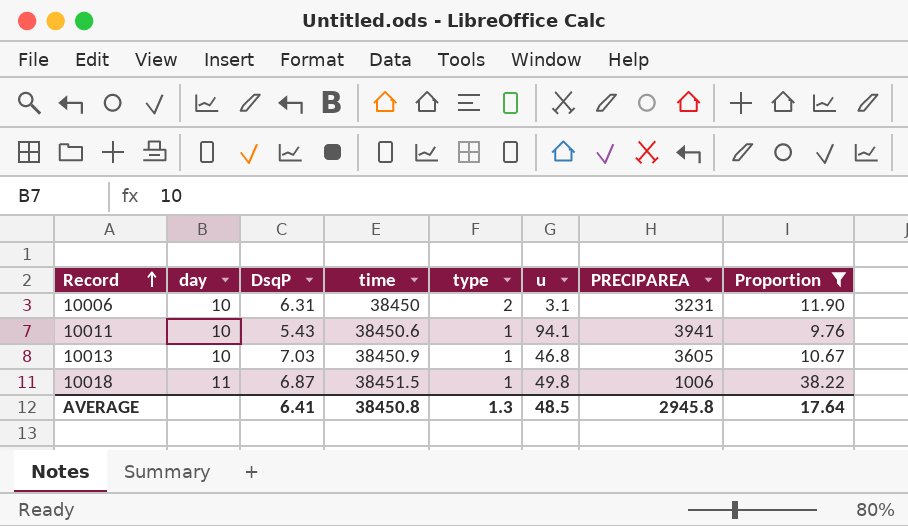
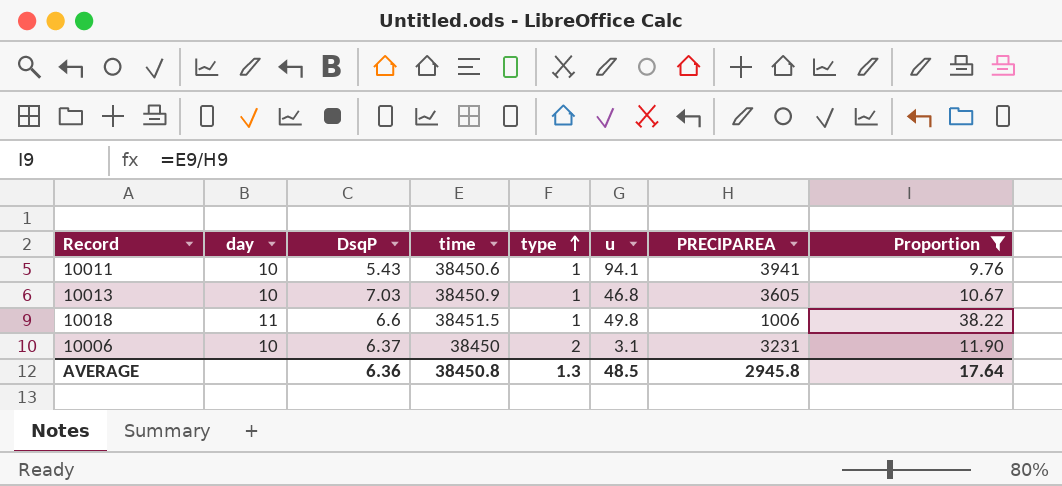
row order: Record ascending -> type ascending
10018 | DsqP: 6.87 -> 6.6
10006 | DsqP: 6.31 -> 6.37
AVERAGE | DsqP: 6.41 -> 6.36

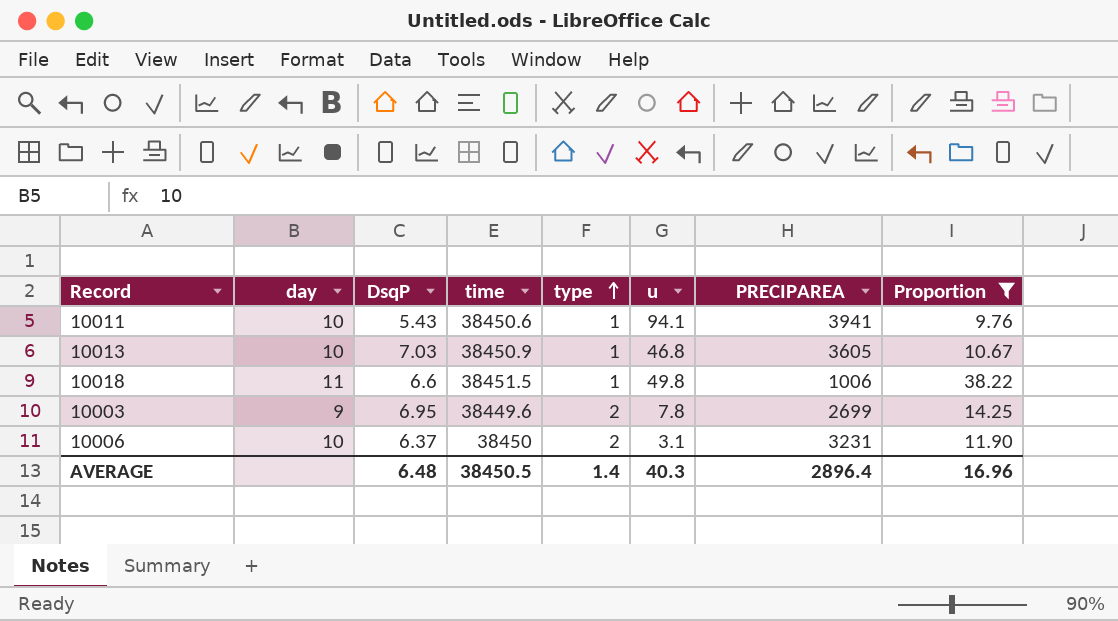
row 10003: none -> 9 | 6.95 | 38449.6 | 2 | 7.8 | 2699 | 14.25
AVERAGE | DsqP: 6.36 -> 6.48
AVERAGE | time: 38450.8 -> 38450.5
AVERAGE | type: 1.3 -> 1.4
AVERAGE | u: 48.5 -> 40.3
AVERAGE | PRECIPAREA: 2945.8 -> 2896.4
AVERAGE | Proportion: 17.64 -> 16.96

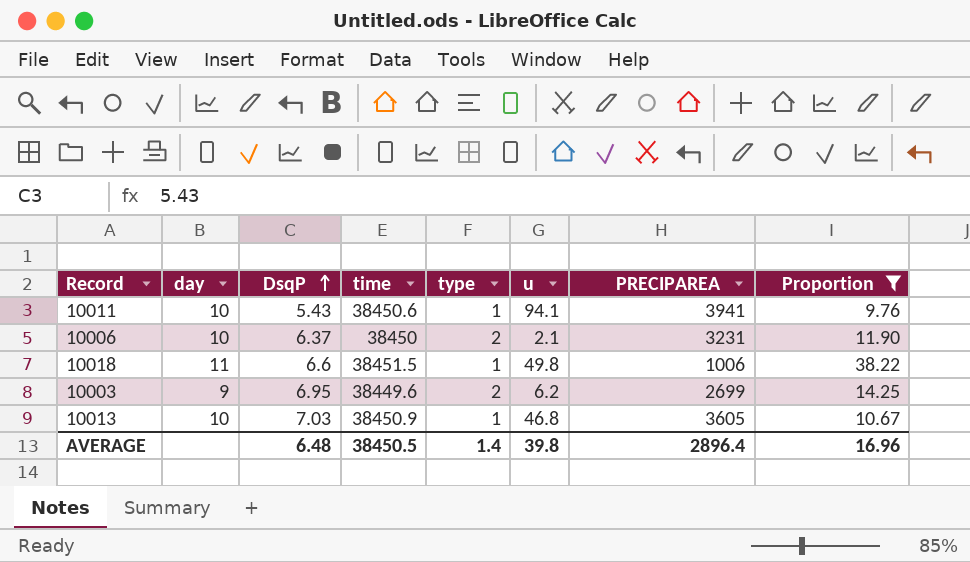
row order: type ascending -> DsqP ascending
10006 | u: 3.1 -> 2.1
10003 | u: 7.8 -> 6.2
AVERAGE | u: 40.3 -> 39.8

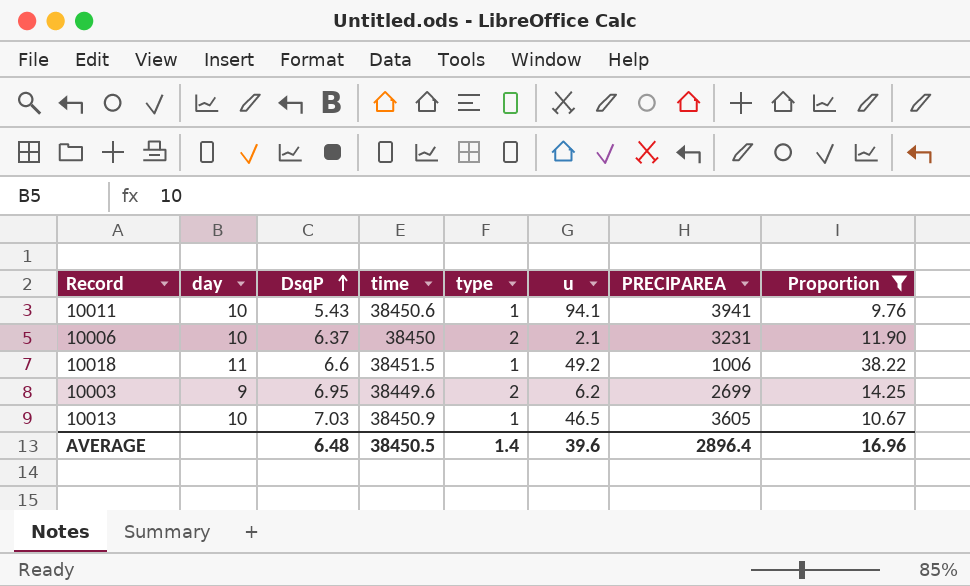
10018 | u: 49.8 -> 49.2
10013 | u: 46.8 -> 46.5
AVERAGE | u: 39.8 -> 39.6

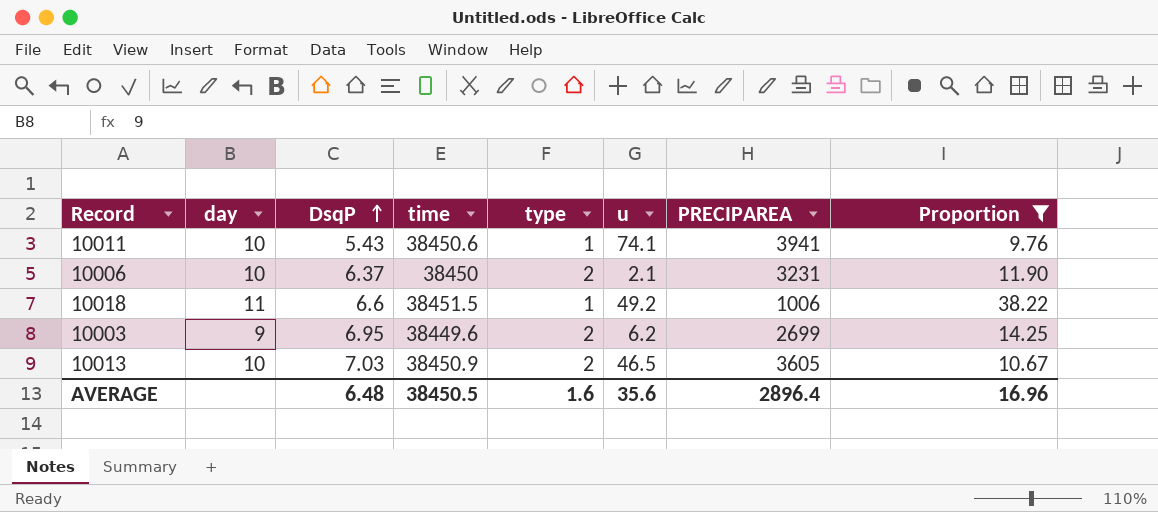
10011 | u: 94.1 -> 74.1
10013 | type: 1 -> 2
AVERAGE | type: 1.4 -> 1.6
AVERAGE | u: 39.6 -> 35.6

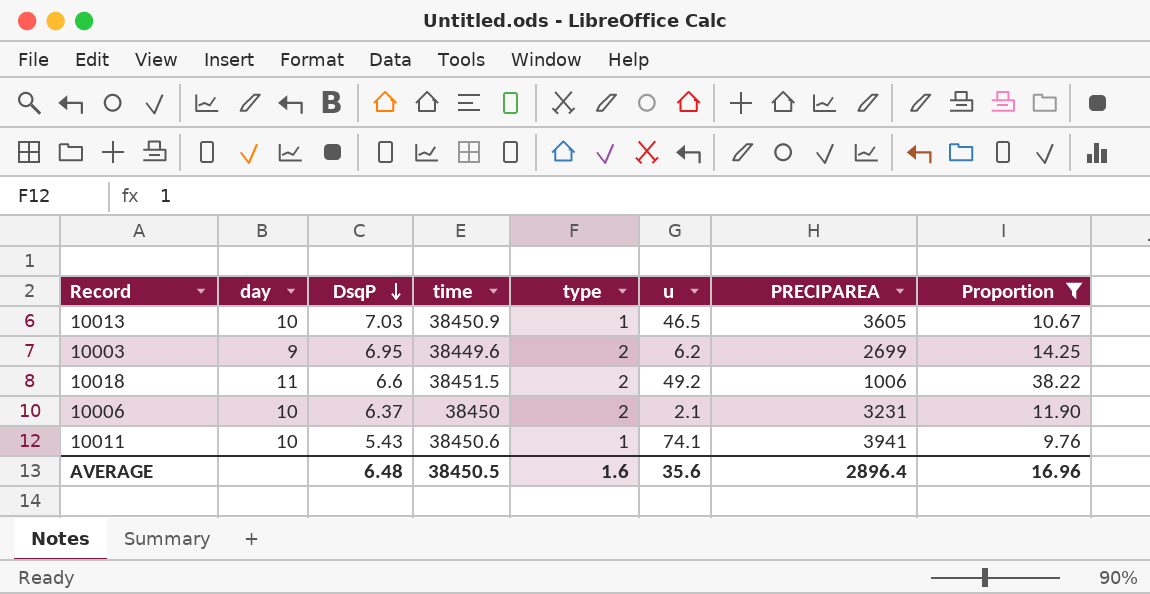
row order: DsqP ascending -> DsqP descending
10013 | type: 2 -> 1
10018 | type: 1 -> 2

